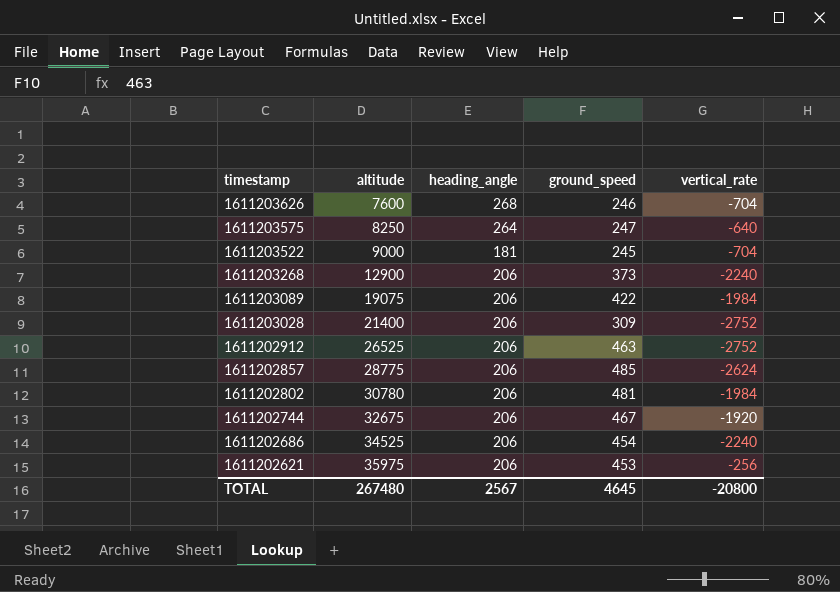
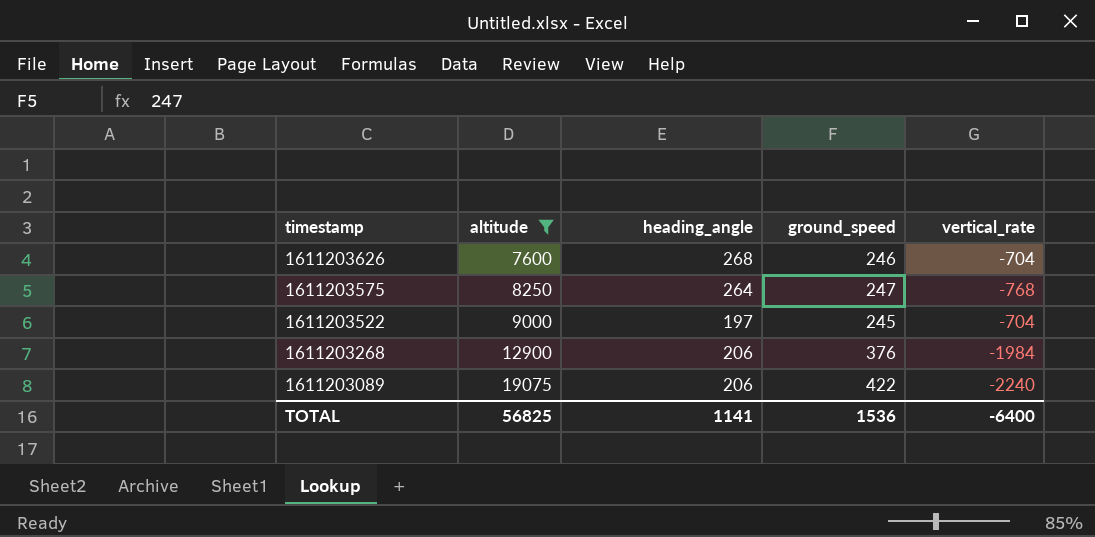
filter: none -> altitude <= 19075
1611203575 | vertical_rate: -640 -> -768
1611203522 | heading_angle: 181 -> 197
1611203268 | ground_speed: 373 -> 376
1611203268 | vertical_rate: -2240 -> -1984
1611203089 | vertical_rate: -1984 -> -2240
TOTAL | altitude: 267480 -> 56825
TOTAL | heading_angle: 2567 -> 1141
TOTAL | ground_speed: 4645 -> 1536
TOTAL | vertical_rate: -20800 -> -6400

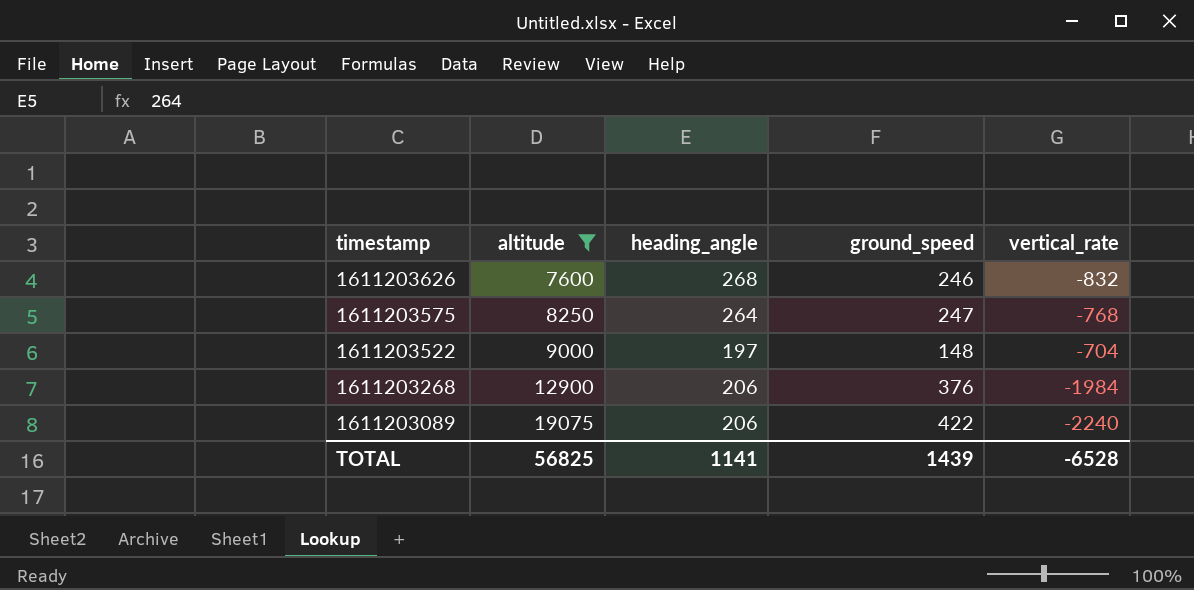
1611203626 | vertical_rate: -704 -> -832
1611203522 | ground_speed: 245 -> 148
TOTAL | ground_speed: 1536 -> 1439
TOTAL | vertical_rate: -6400 -> -6528

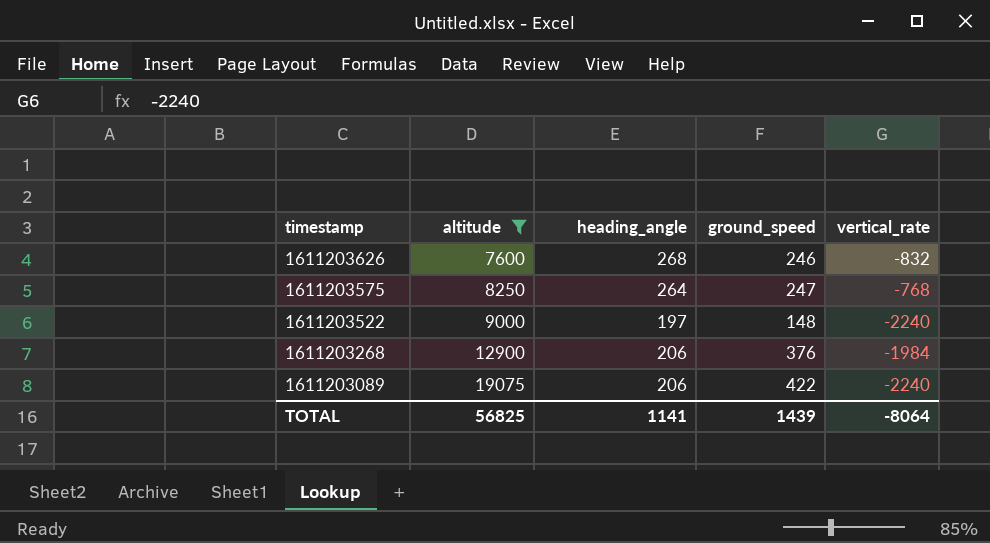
1611203522 | vertical_rate: -704 -> -2240
TOTAL | vertical_rate: -6528 -> -8064

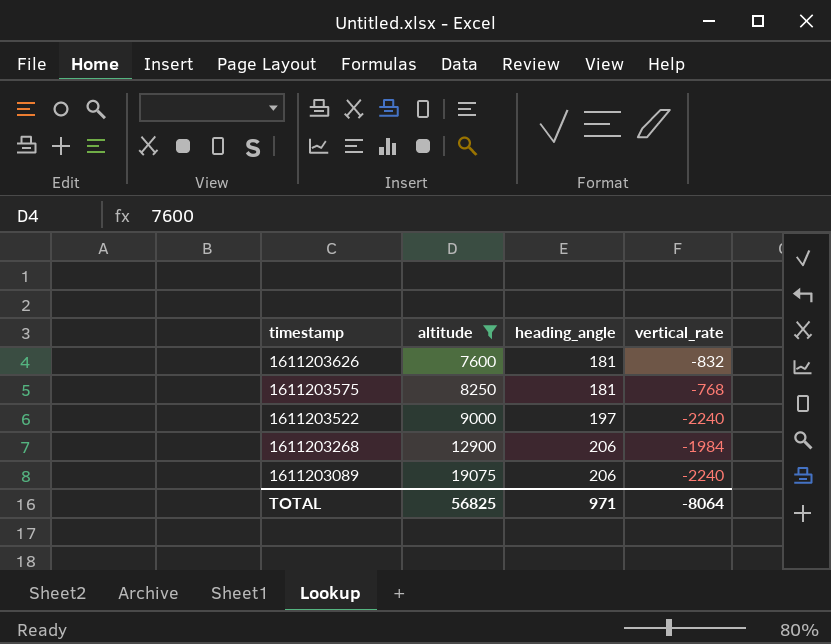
column ground_speed | position: 4 -> none
1611203626 | heading_angle: 268 -> 181
1611203575 | heading_angle: 264 -> 181
TOTAL | heading_angle: 1141 -> 971

